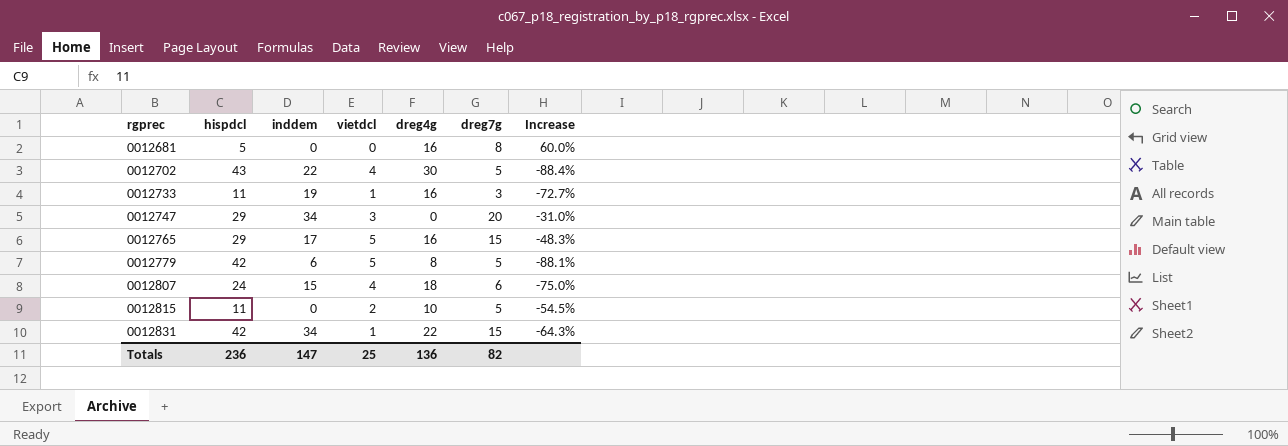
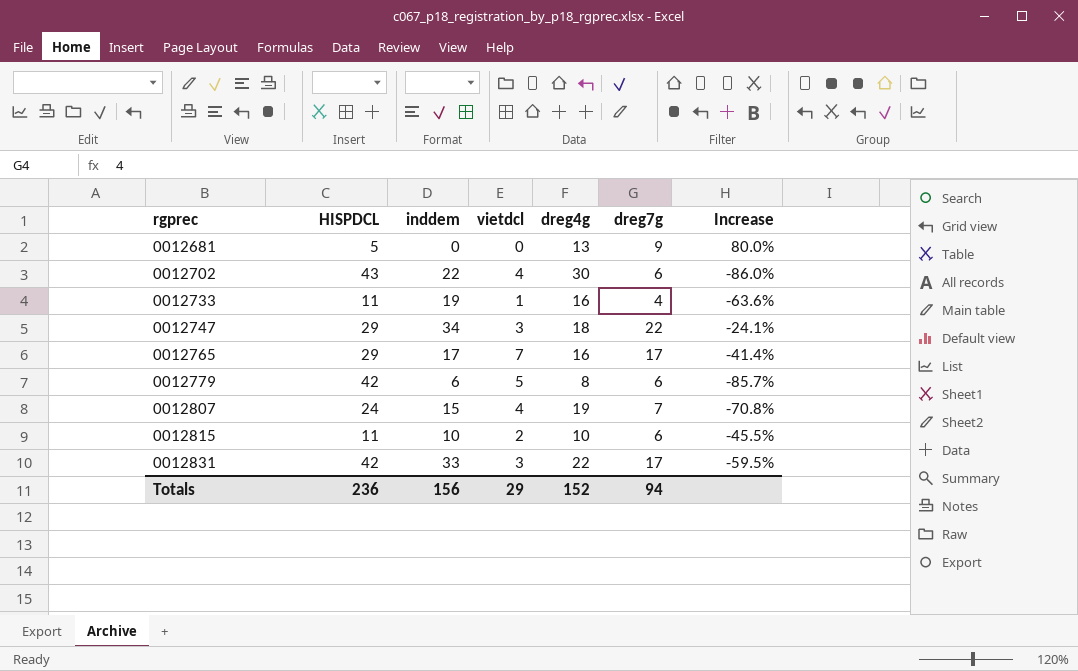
column name: hispdcl -> HISPDCL
0012681 | dreg4g: 16 -> 13
0012681 | dreg7g: 8 -> 9
0012681 | Increase: 60.0% -> 80.0%
0012702 | dreg7g: 5 -> 6
0012702 | Increase: -88.4% -> -86.0%
0012733 | dreg7g: 3 -> 4
0012733 | Increase: -72.7% -> -63.6%
0012747 | dreg4g: 0 -> 18
0012747 | dreg7g: 20 -> 22
0012747 | Increase: -31.0% -> -24.1%
0012765 | vietdcl: 5 -> 7
0012765 | dreg7g: 15 -> 17
0012765 | Increase: -48.3% -> -41.4%
0012779 | dreg7g: 5 -> 6
0012779 | Increase: -88.1% -> -85.7%
0012807 | dreg4g: 18 -> 19
0012807 | dreg7g: 6 -> 7
0012807 | Increase: -75.0% -> -70.8%
0012815 | inddem: 0 -> 10
0012815 | dreg7g: 5 -> 6
0012815 | Increase: -54.5% -> -45.5%
0012831 | inddem: 34 -> 33
0012831 | vietdcl: 1 -> 3
0012831 | dreg7g: 15 -> 17
0012831 | Increase: -64.3% -> -59.5%
Totals | inddem: 147 -> 156
Totals | vietdcl: 25 -> 29
Totals | dreg4g: 136 -> 152
Totals | dreg7g: 82 -> 94

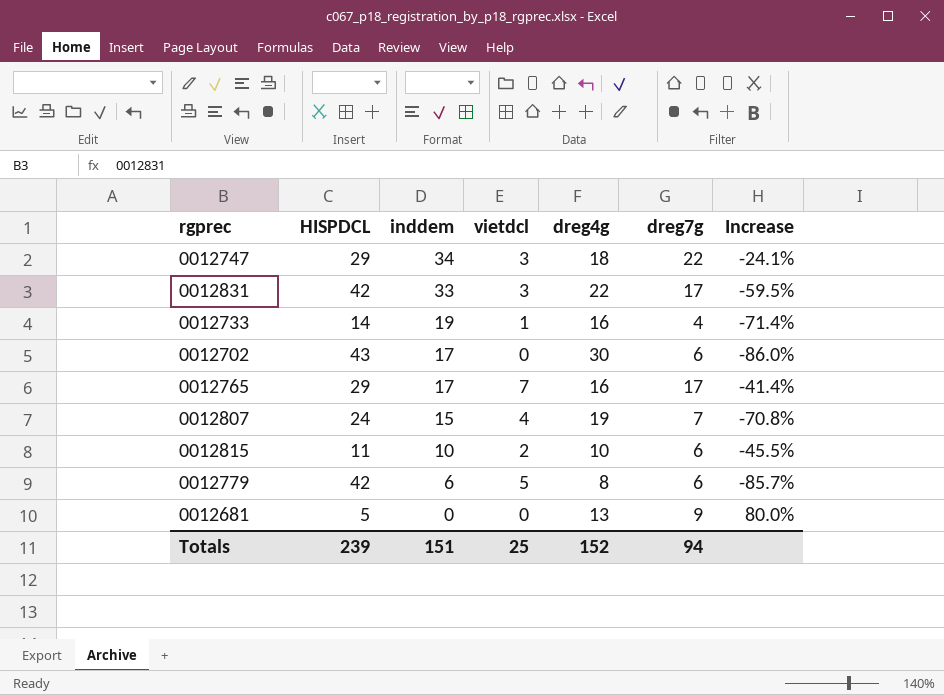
row order: rgprec ascending -> inddem descending
0012733 | HISPDCL: 11 -> 14
0012733 | Increase: -63.6% -> -71.4%
0012702 | inddem: 22 -> 17
0012702 | vietdcl: 4 -> 0
Totals | HISPDCL: 236 -> 239
Totals | inddem: 156 -> 151
Totals | vietdcl: 29 -> 25

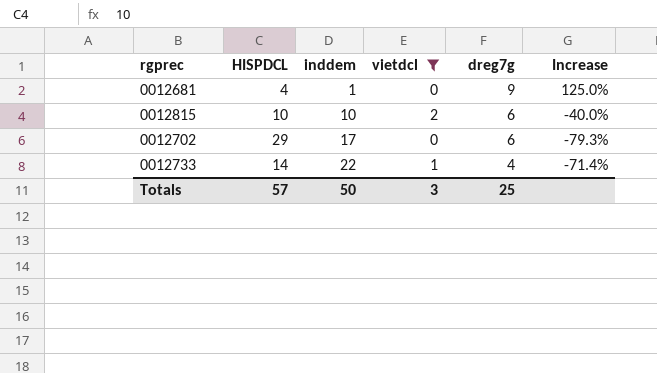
filter: none -> vietdcl <= 2
row order: inddem descending -> inddem ascending
column dreg4g | position: 5 -> none
0012681 | HISPDCL: 5 -> 4
0012681 | inddem: 0 -> 1
0012681 | Increase: 80.0% -> 125.0%
0012815 | HISPDCL: 11 -> 10
0012815 | Increase: -45.5% -> -40.0%
0012702 | HISPDCL: 43 -> 29
0012702 | Increase: -86.0% -> -79.3%
0012733 | inddem: 19 -> 22
Totals | HISPDCL: 239 -> 57
Totals | inddem: 151 -> 50
Totals | vietdcl: 25 -> 3
Totals | dreg7g: 94 -> 25

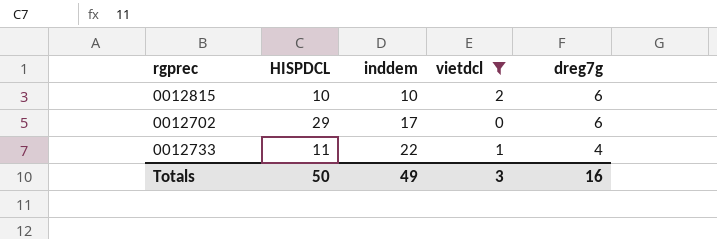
column Increase | formula: ([dreg7g] - [HISPDCL]) / [HISPDCL] -> none
row 0012681: 4 | 1 | 0 | 9 | 125.0% -> none
0012733 | HISPDCL: 14 -> 11
Totals | HISPDCL: 57 -> 50
Totals | inddem: 50 -> 49
Totals | dreg7g: 25 -> 16

